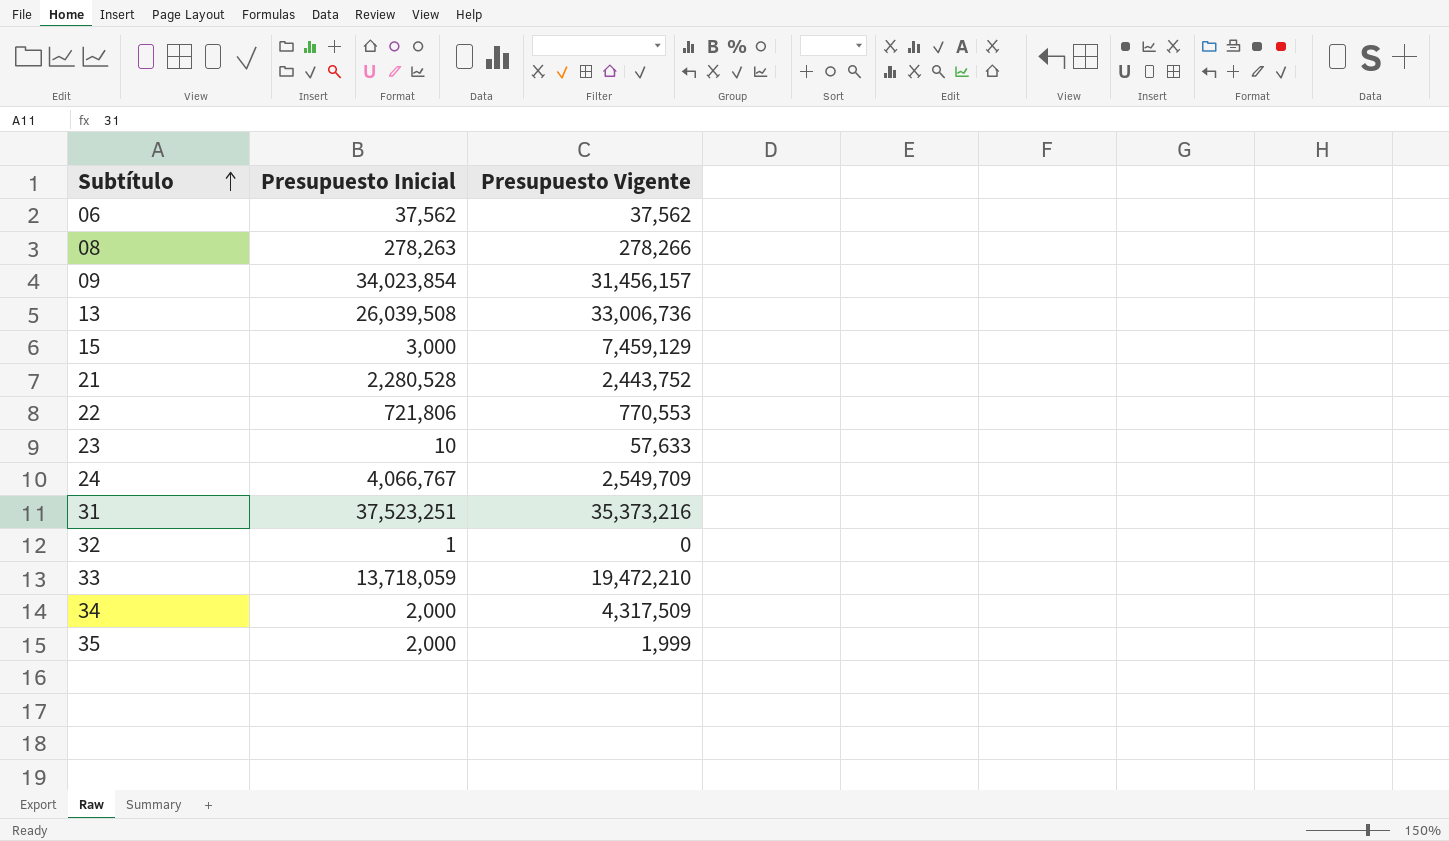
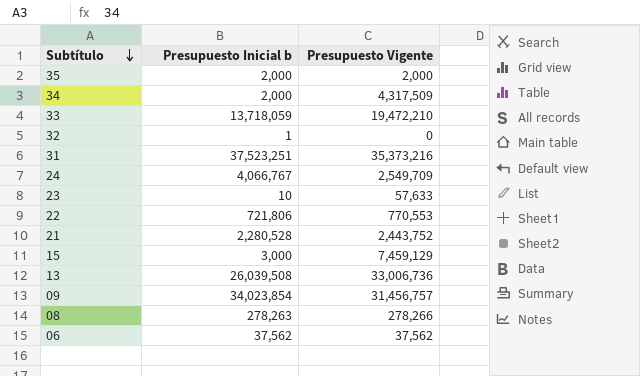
row order: Subtítulo ascending -> Subtítulo descending
column name: Presupuesto Inicial -> Presupuesto Inicial b
35 | Presupuesto Vigente: 1,999 -> 2,000
09 | Presupuesto Vigente: 31,456,157 -> 31,456,757

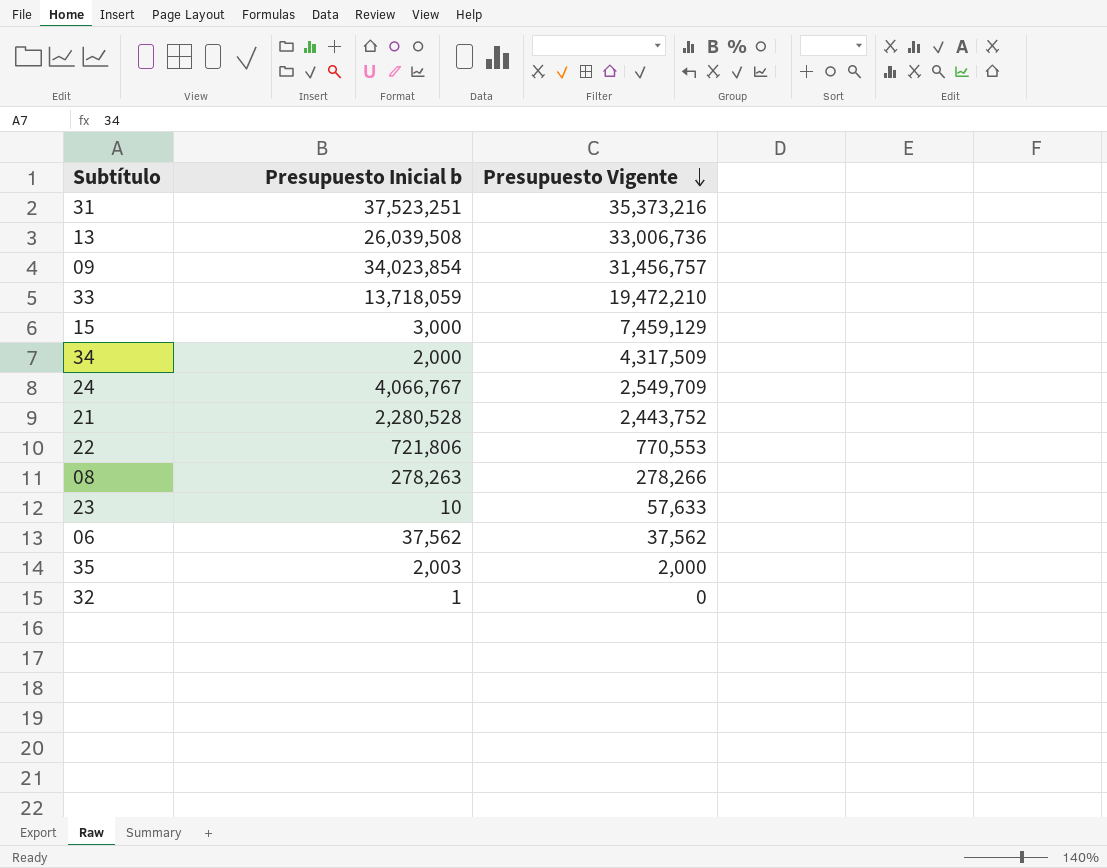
row order: Subtítulo descending -> Presupuesto Vigente descending
35 | Presupuesto Inicial b: 2,000 -> 2,003

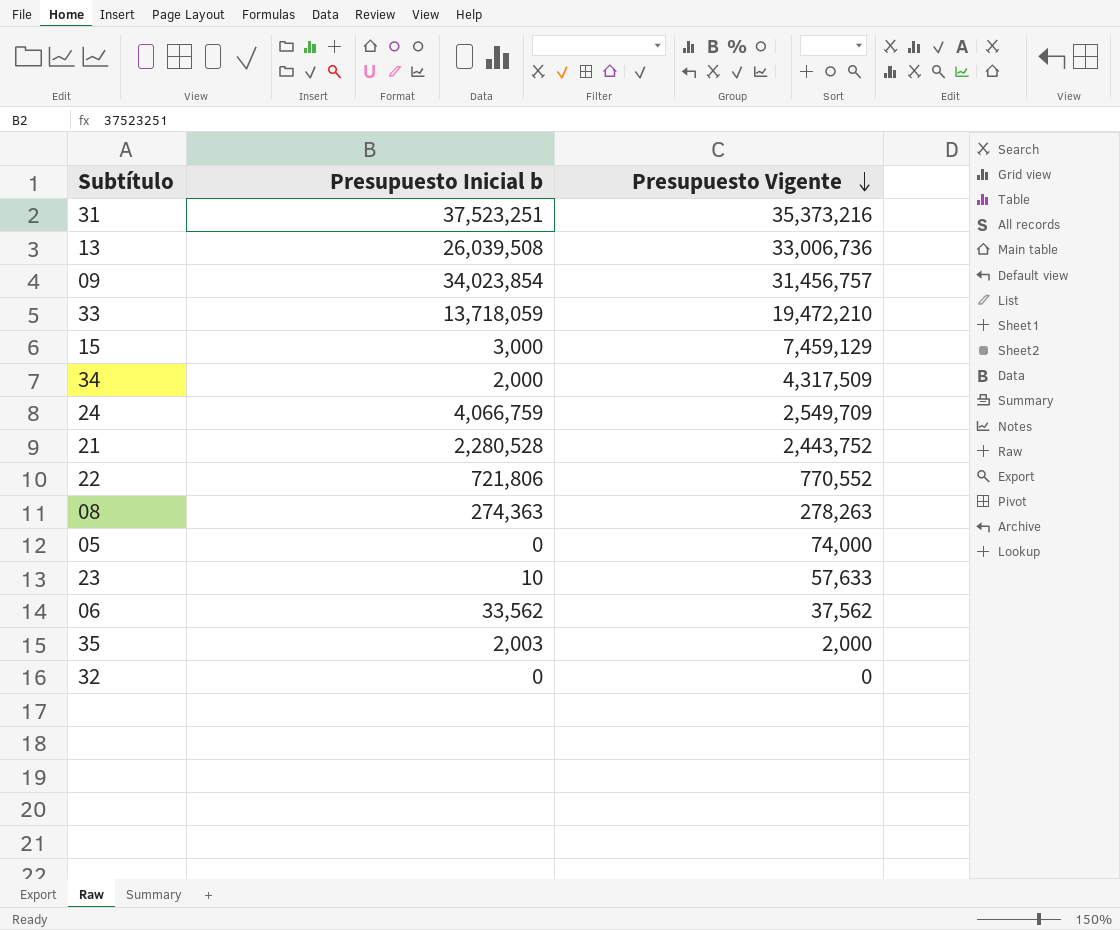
24 | Presupuesto Inicial b: 4,066,767 -> 4,066,759
22 | Presupuesto Vigente: 770,553 -> 770,552
08 | Presupuesto Inicial b: 278,263 -> 274,363
08 | Presupuesto Vigente: 278,266 -> 278,263
row 05: none -> 0 | 74,000
06 | Presupuesto Inicial b: 37,562 -> 33,562
32 | Presupuesto Inicial b: 1 -> 0

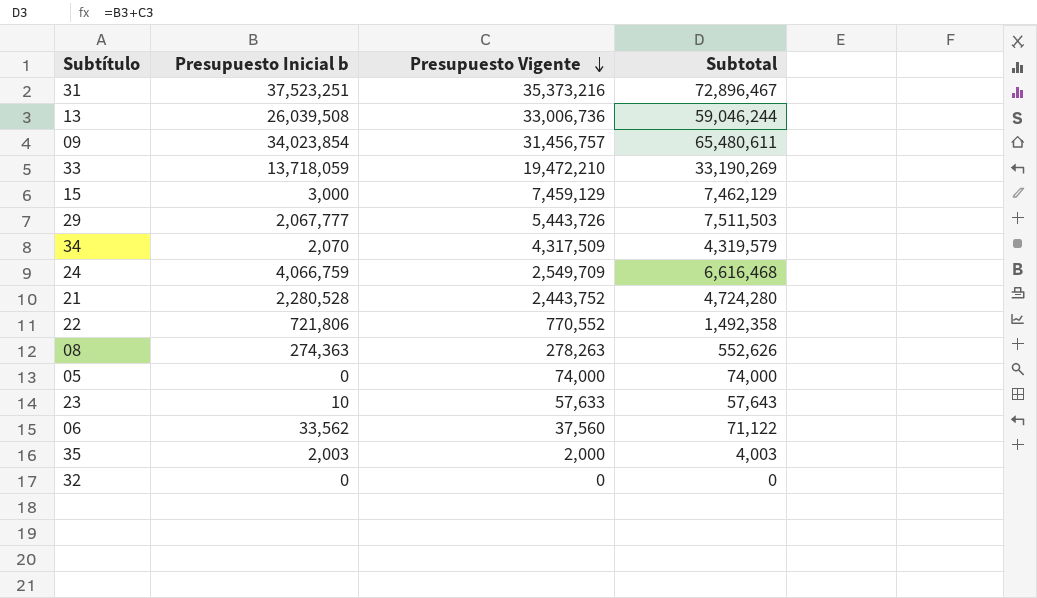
column Subtotal | formula: none -> [Presupuesto Inicial b] + [Presupuesto Vigente]
row 29: none -> 2,067,777 | 5,443,726 | 7,511,503
34 | Presupuesto Inicial b: 2,000 -> 2,070
06 | Presupuesto Vigente: 37,562 -> 37,560

